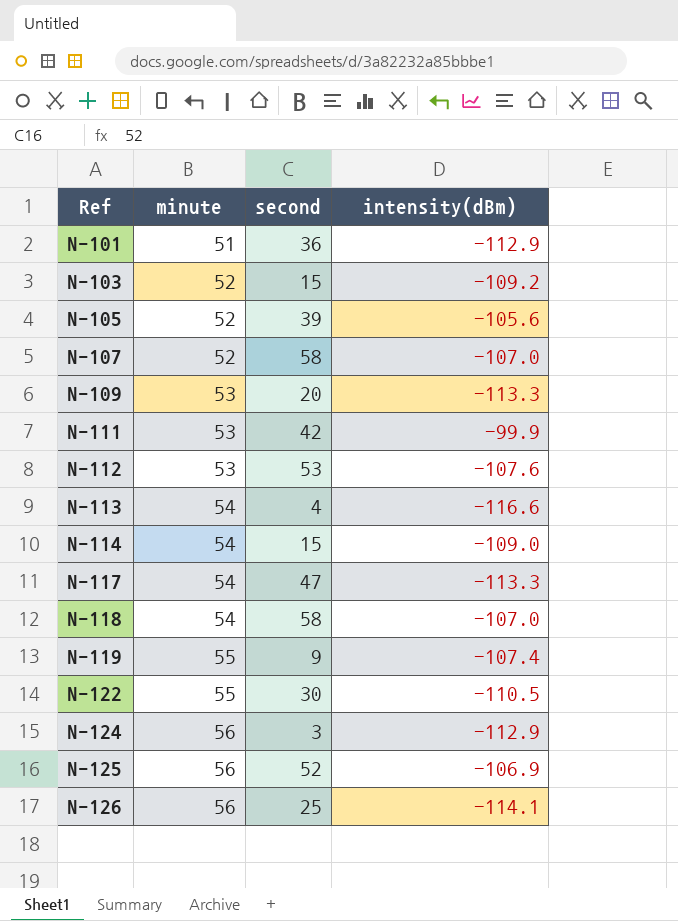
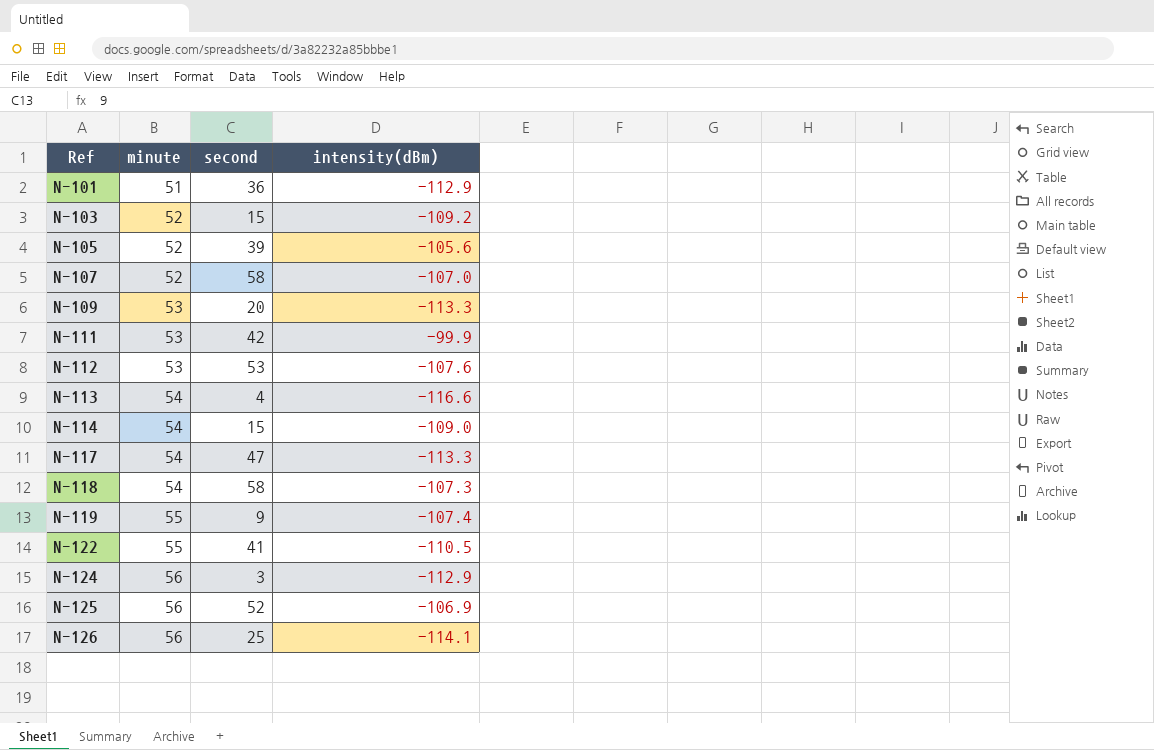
N-118 | intensity(dBm): -107.0 -> -107.3
N-122 | second: 30 -> 41

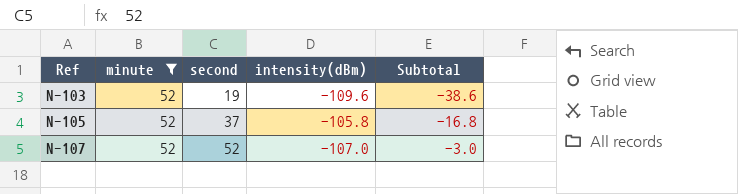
filter: none -> minute = 52
column Subtotal | formula: none -> [minute] + [second] + [intensity(dBm)]
N-103 | second: 15 -> 19
N-103 | intensity(dBm): -109.2 -> -109.6
N-105 | second: 39 -> 37
N-105 | intensity(dBm): -105.6 -> -105.8
N-107 | second: 58 -> 52

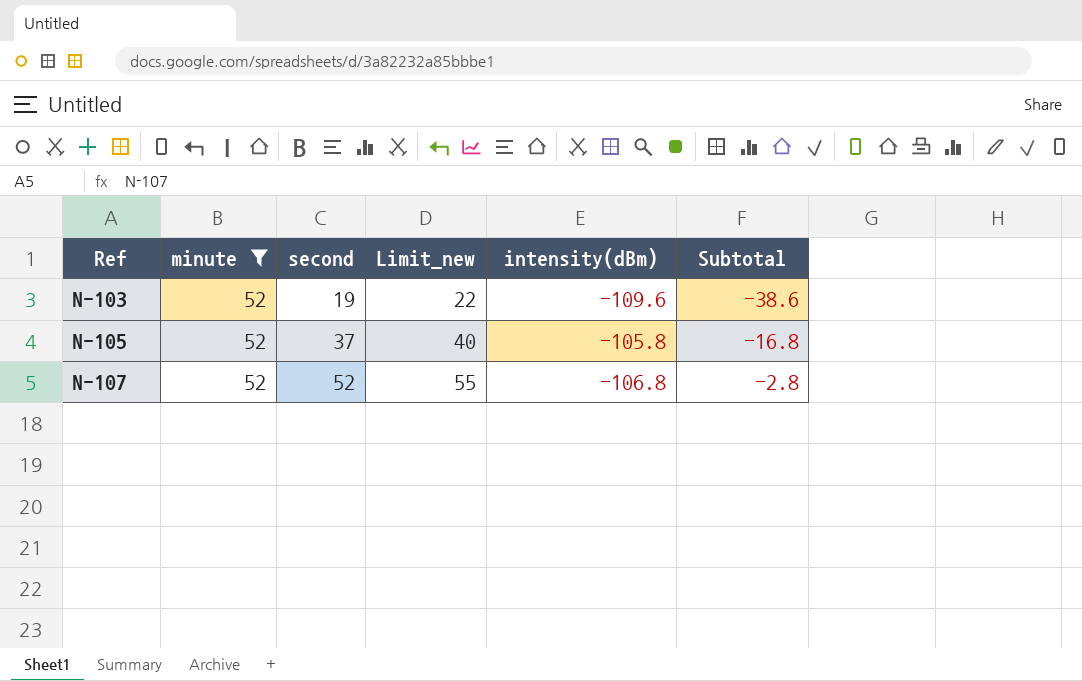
column Limit_new | formula: none -> [second] + 3
N-107 | intensity(dBm): -107.0 -> -106.8
N-107 | Subtotal: -3.0 -> -2.8

